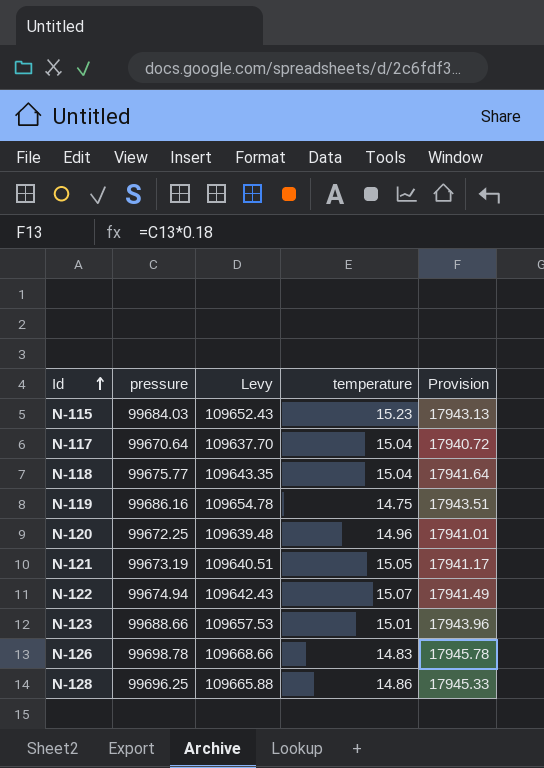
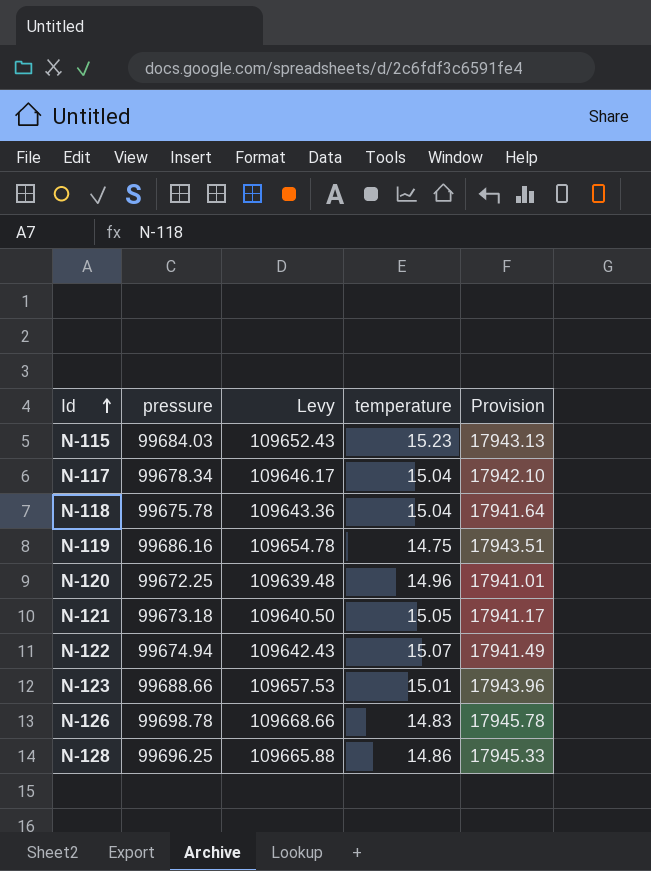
N-117 | pressure: 99670.64 -> 99678.34
N-117 | Levy: 109637.70 -> 109646.17
N-117 | Provision: 17940.72 -> 17942.10
N-118 | pressure: 99675.77 -> 99675.78
N-118 | Levy: 109643.35 -> 109643.36
N-121 | pressure: 99673.19 -> 99673.18
N-121 | Levy: 109640.51 -> 109640.50

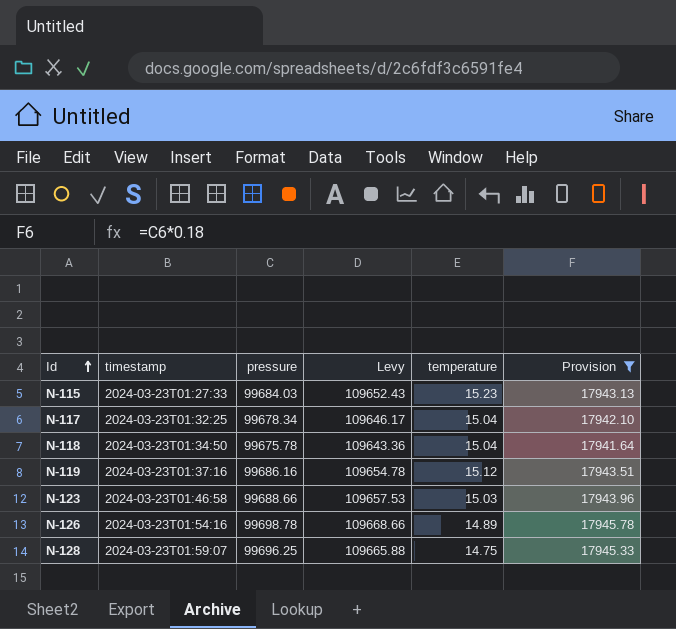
filter: none -> Provision >= 17941.64
column timestamp | position: none -> 2
N-119 | temperature: 14.75 -> 15.12
N-123 | temperature: 15.01 -> 15.03
N-126 | temperature: 14.83 -> 14.89
N-128 | temperature: 14.86 -> 14.75

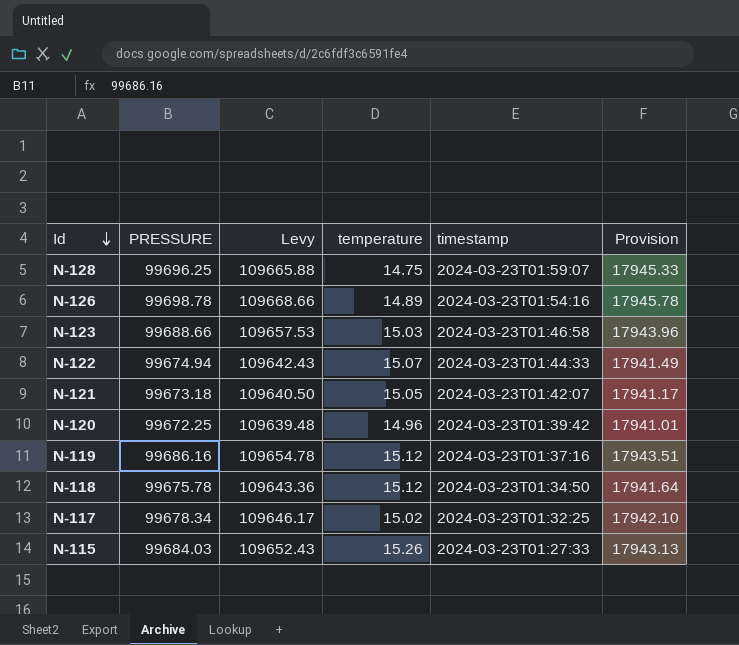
filter: Provision >= 17941.64 -> none
row order: Id ascending -> Id descending
column name: pressure -> PRESSURE
column timestamp | position: 2 -> 5
N-118 | temperature: 15.04 -> 15.12
N-117 | temperature: 15.04 -> 15.02
N-115 | temperature: 15.23 -> 15.26

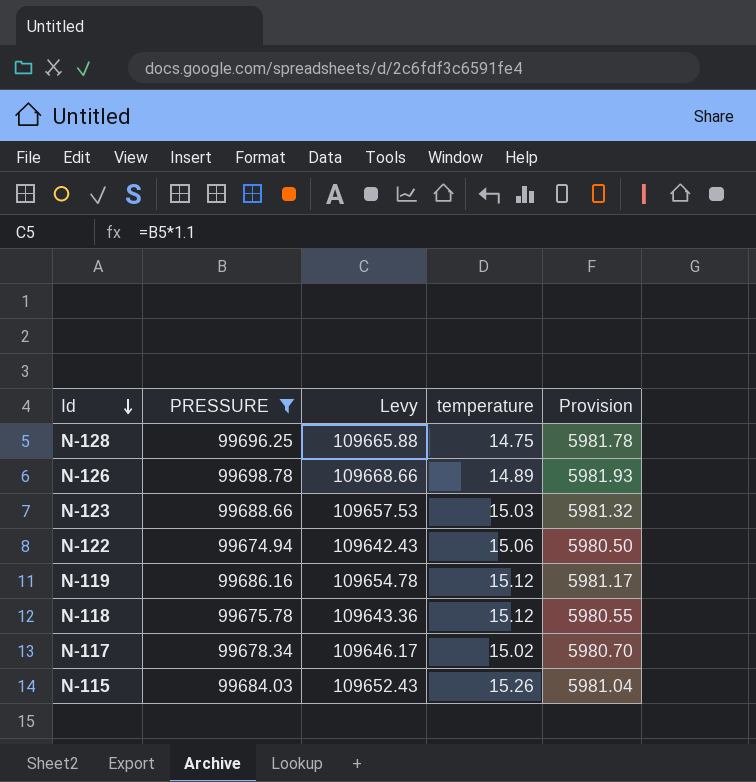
filter: none -> PRESSURE >= 99674.94
column timestamp | position: 5 -> none
column Provision | formula: [PRESSURE] * 0.18 -> [PRESSURE] * 0.06
N-122 | temperature: 15.07 -> 15.06

